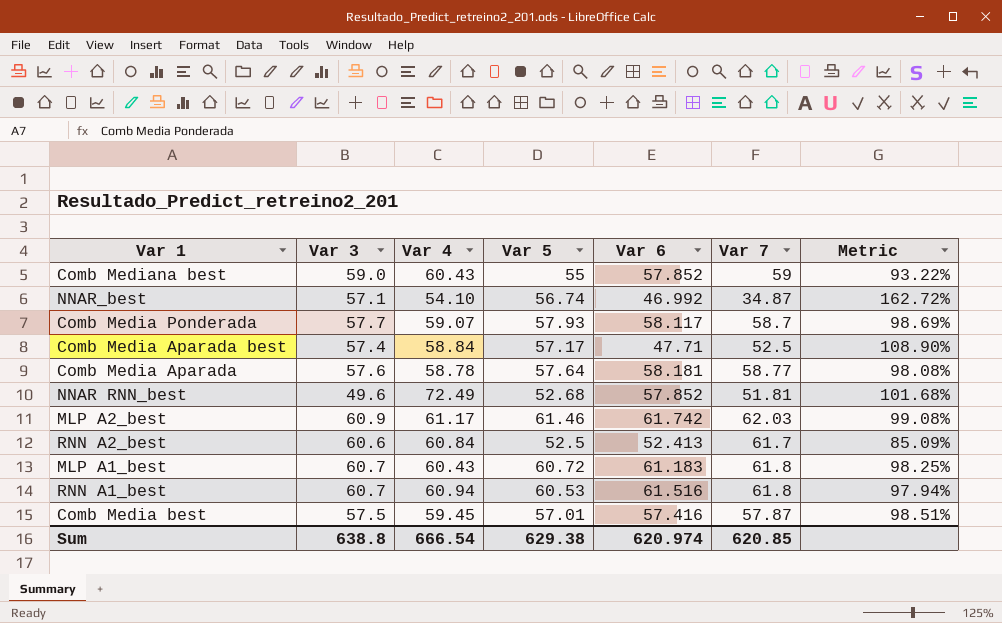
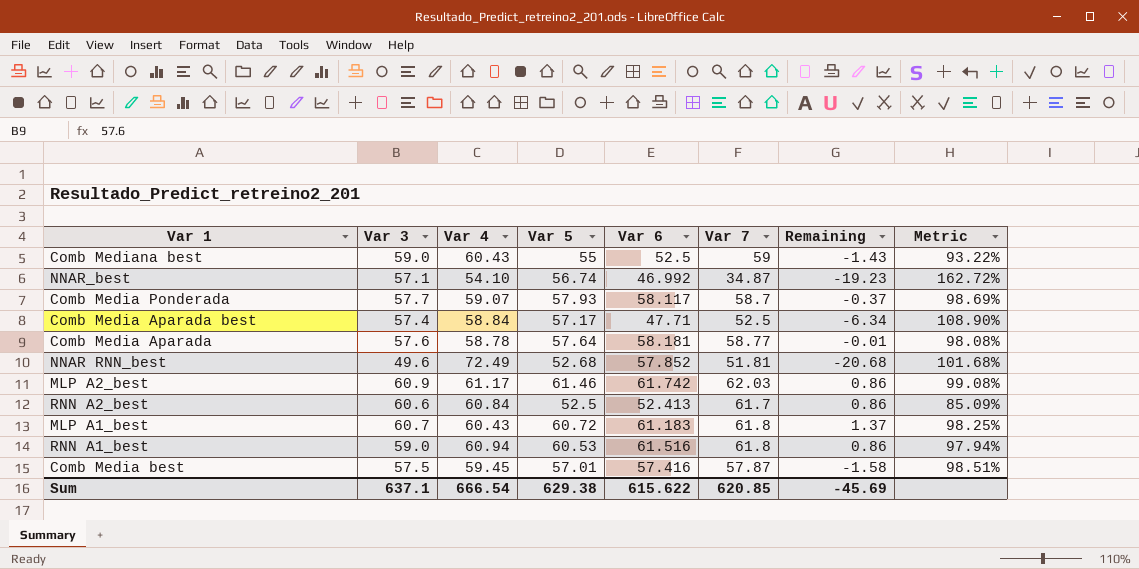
column Remaining | formula: none -> [Var 7] - [Var 4]
Comb Mediana best | Var 6: 57.852 -> 52.5
RNN A1_best | Var 3: 60.7 -> 59.0
Sum | Var 3: 638.8 -> 637.1
Sum | Var 6: 620.974 -> 615.622

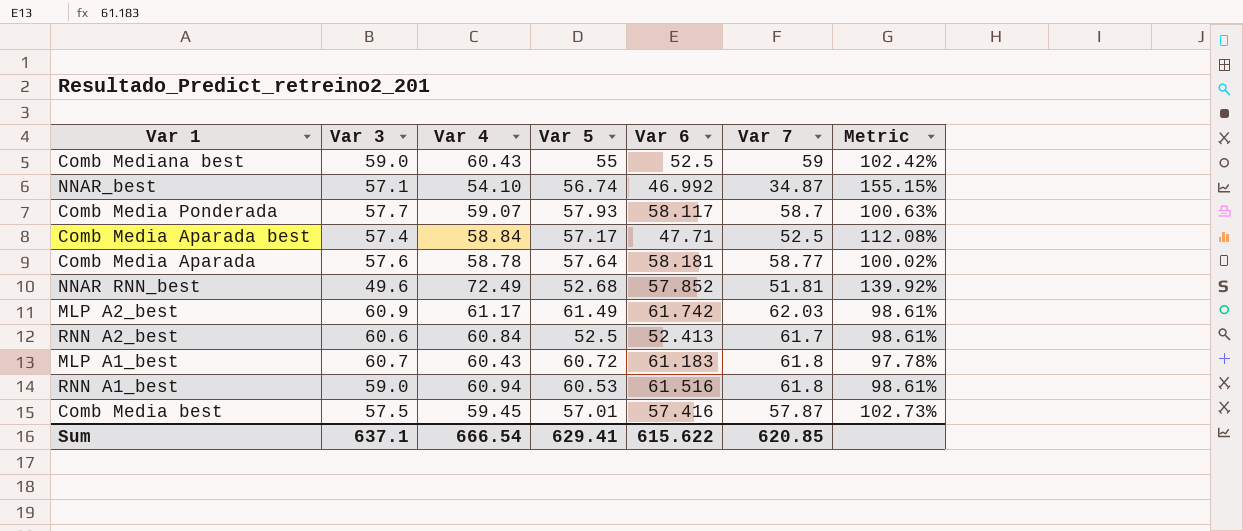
column Remaining | formula: [Var 7] - [Var 4] -> none
column Metric | formula: [Var 5] / [Var 7] -> [Var 4] / [Var 7]
MLP A2_best | Var 5: 61.46 -> 61.49
Sum | Var 5: 629.38 -> 629.41

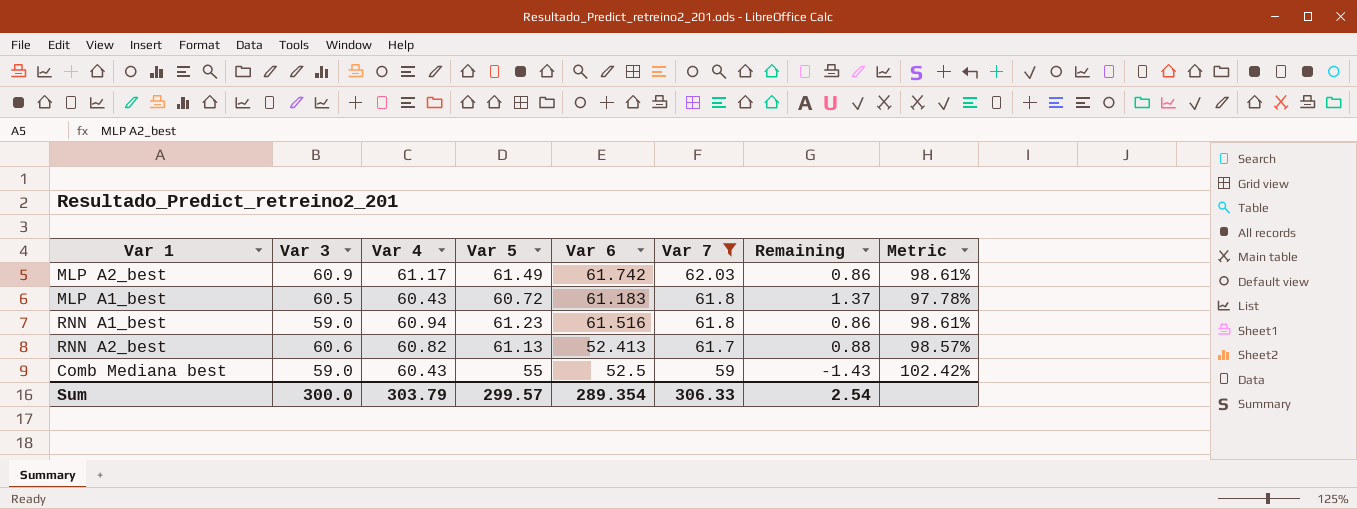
filter: none -> Var 7 >= 59
row order: none -> Var 7 descending
column Remaining | formula: none -> [Var 7] - [Var 4]
MLP A1_best | Var 3: 60.7 -> 60.5
RNN A1_best | Var 5: 60.53 -> 61.23
RNN A2_best | Var 4: 60.84 -> 60.82
RNN A2_best | Var 5: 52.5 -> 61.13
RNN A2_best | Metric: 98.61% -> 98.57%
Sum | Var 3: 637.1 -> 300.0
Sum | Var 4: 666.54 -> 303.79
Sum | Var 5: 629.41 -> 299.57
Sum | Var 6: 615.622 -> 289.354
Sum | Var 7: 620.85 -> 306.33

